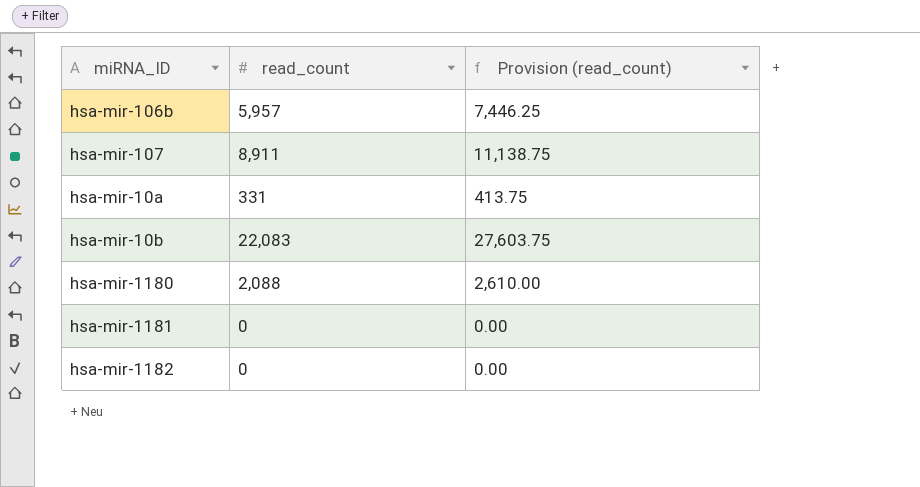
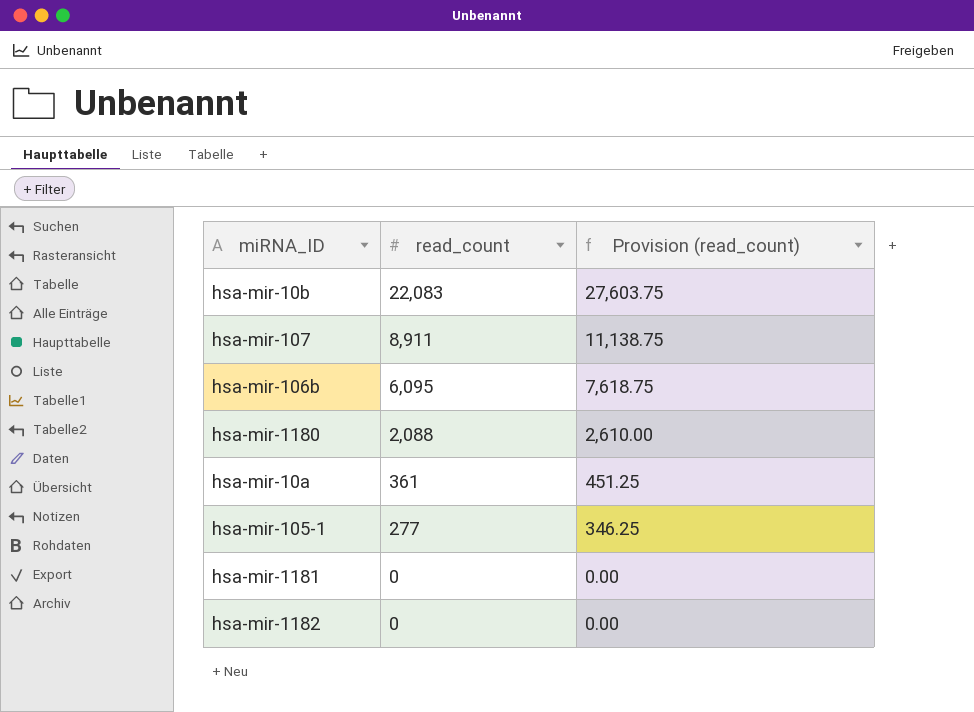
row order: none -> read_count descending
hsa-mir-106b | read_count: 5,957 -> 6,095
hsa-mir-106b | Provision (read_count): 7,446.25 -> 7,618.75
hsa-mir-10a | read_count: 331 -> 361
hsa-mir-10a | Provision (read_count): 413.75 -> 451.25
row hsa-mir-105-1: none -> 277 | 346.25

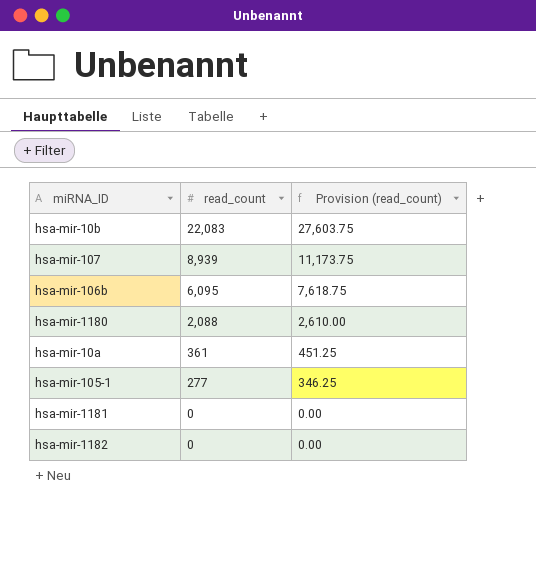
hsa-mir-107 | read_count: 8,911 -> 8,939
hsa-mir-107 | Provision (read_count): 11,138.75 -> 11,173.75

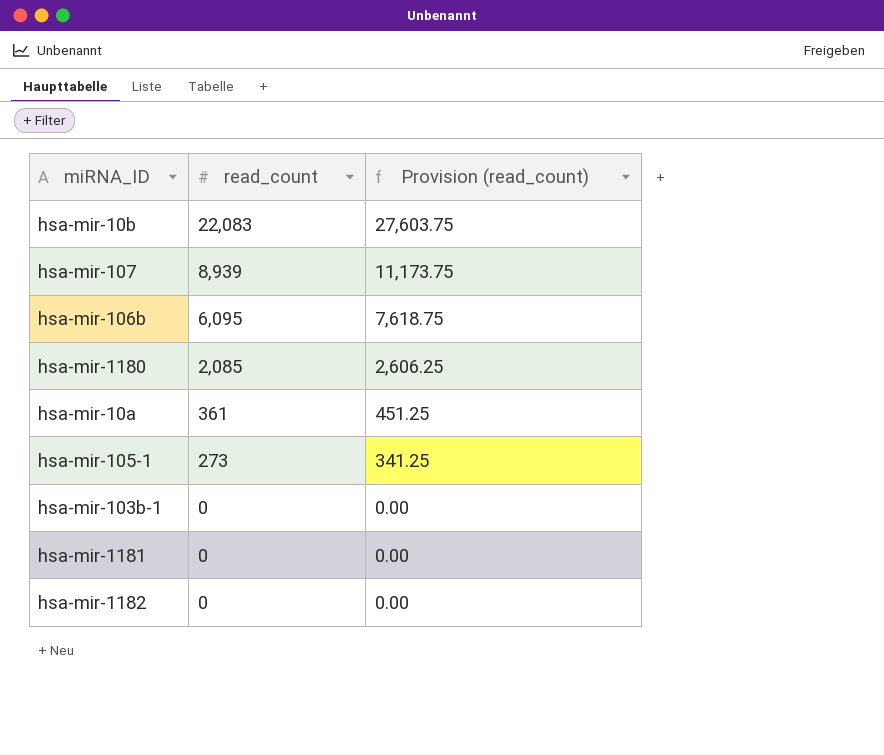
hsa-mir-1180 | read_count: 2,088 -> 2,085
hsa-mir-1180 | Provision (read_count): 2,610.00 -> 2,606.25
hsa-mir-105-1 | read_count: 277 -> 273
hsa-mir-105-1 | Provision (read_count): 346.25 -> 341.25
row hsa-mir-103b-1: none -> 0 | 0.00

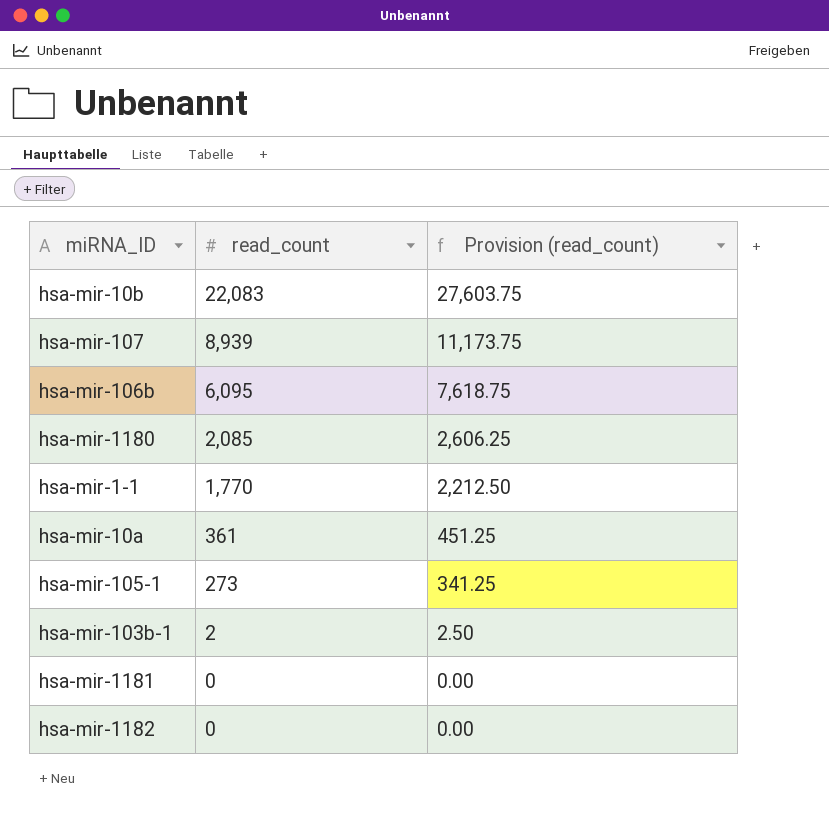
row hsa-mir-1-1: none -> 1,770 | 2,212.50
hsa-mir-103b-1 | read_count: 0 -> 2
hsa-mir-103b-1 | Provision (read_count): 0.00 -> 2.50

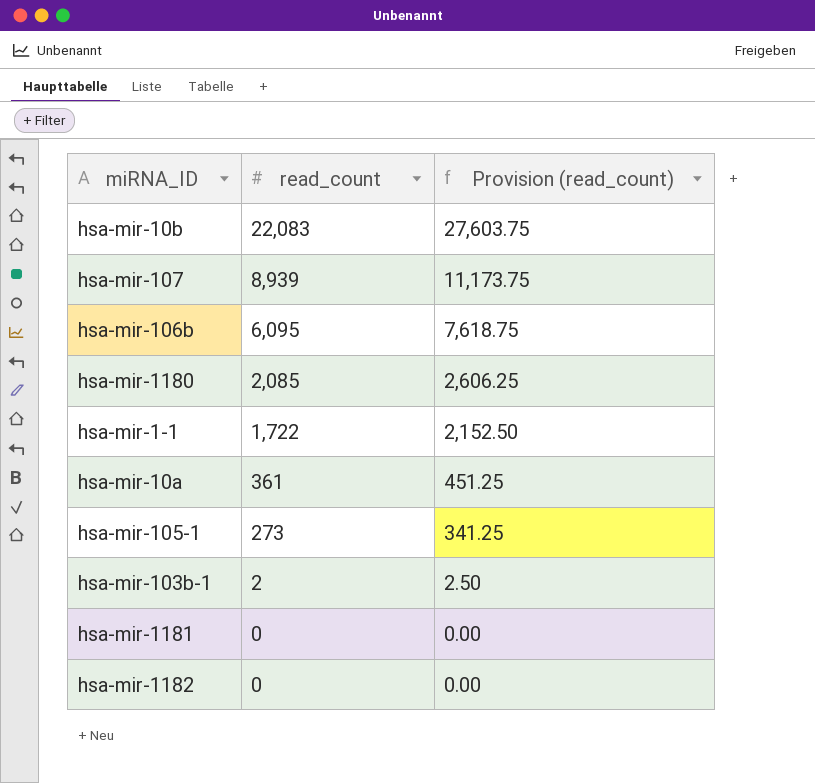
hsa-mir-1-1 | read_count: 1,770 -> 1,722
hsa-mir-1-1 | Provision (read_count): 2,212.50 -> 2,152.50

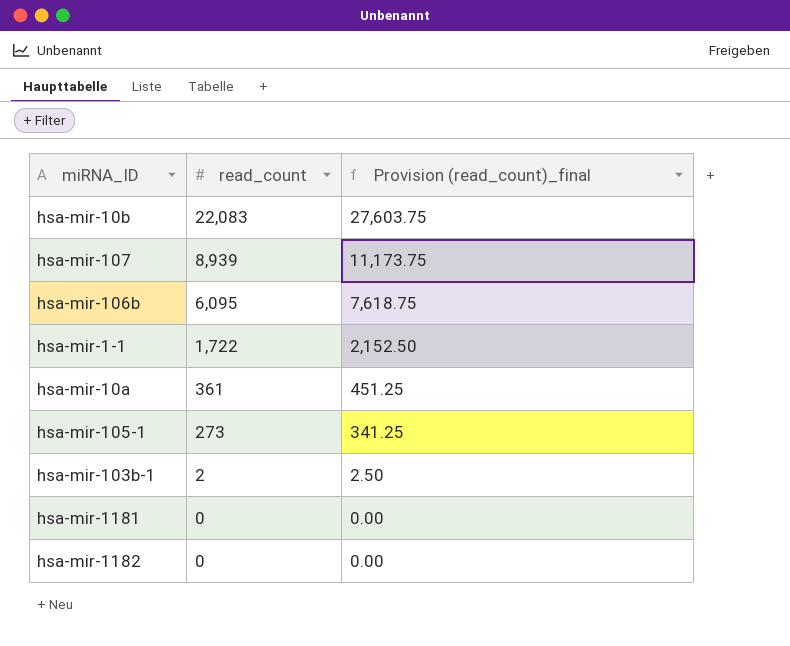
column name: Provision (read_count) -> Provision (read_count)_final
row hsa-mir-1180: 2,085 | 2,606.25 -> none

